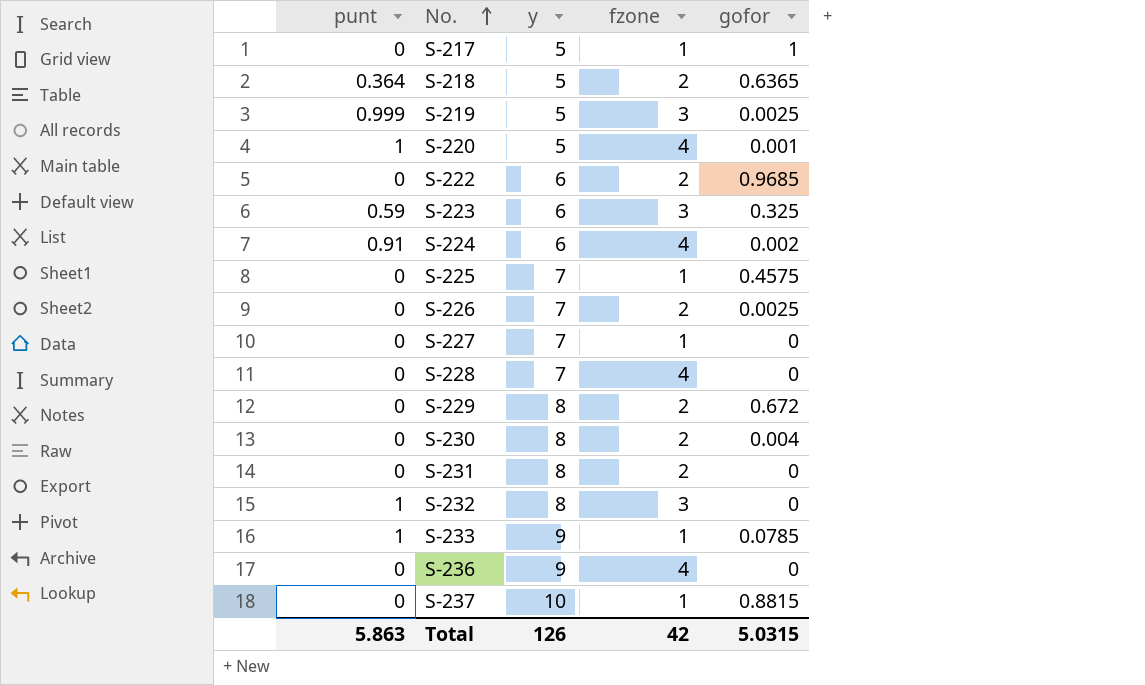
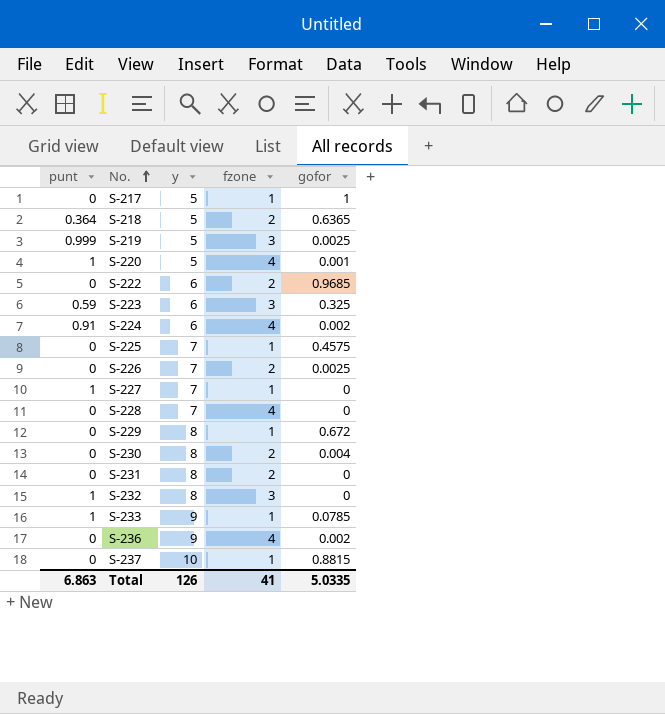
S-227 | punt: 0 -> 1
S-229 | fzone: 2 -> 1
S-236 | gofor: 0 -> 0.002
Total | punt: 5.863 -> 6.863
Total | fzone: 42 -> 41
Total | gofor: 5.0315 -> 5.0335

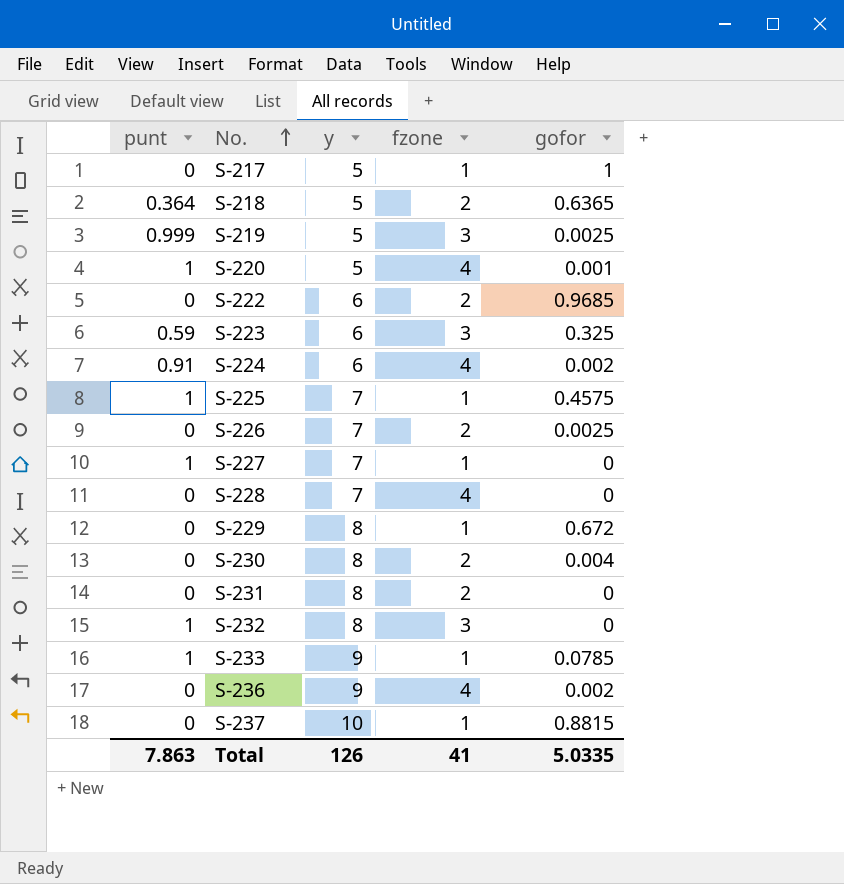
S-225 | punt: 0 -> 1
Total | punt: 6.863 -> 7.863

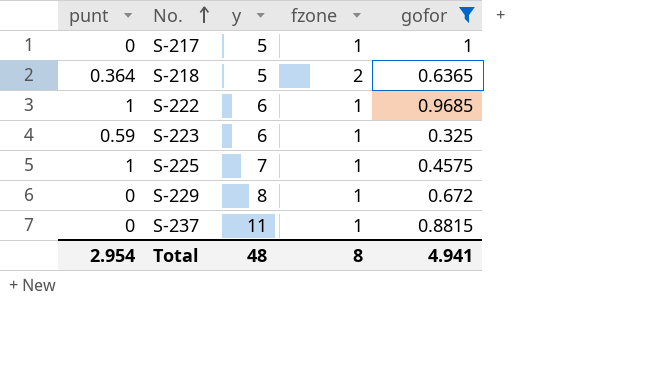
filter: none -> gofor >= 0.325
S-222 | punt: 0 -> 1
S-222 | fzone: 2 -> 1
S-223 | fzone: 3 -> 1
S-237 | y: 10 -> 11
Total | punt: 7.863 -> 2.954
Total | y: 126 -> 48
Total | fzone: 41 -> 8
Total | gofor: 5.0335 -> 4.941

